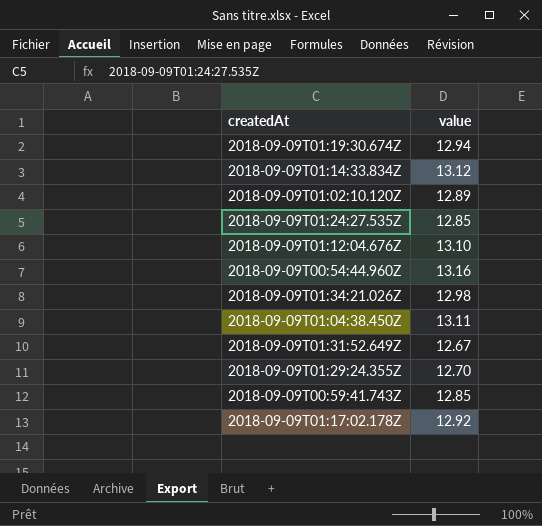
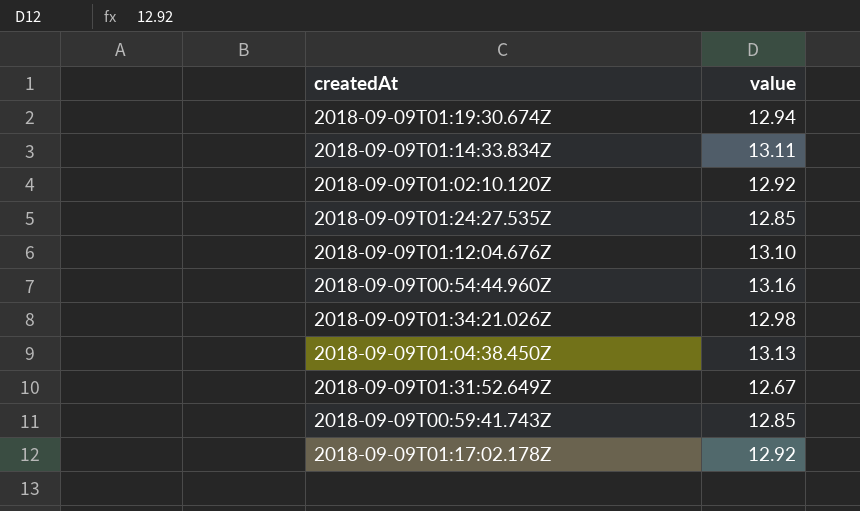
row 2018-09-09T01:29:24.355Z: 12.70 -> none
2018-09-09T01:14:33.834Z | value: 13.12 -> 13.11
2018-09-09T01:02:10.120Z | value: 12.89 -> 12.92
2018-09-09T01:04:38.450Z | value: 13.11 -> 13.13

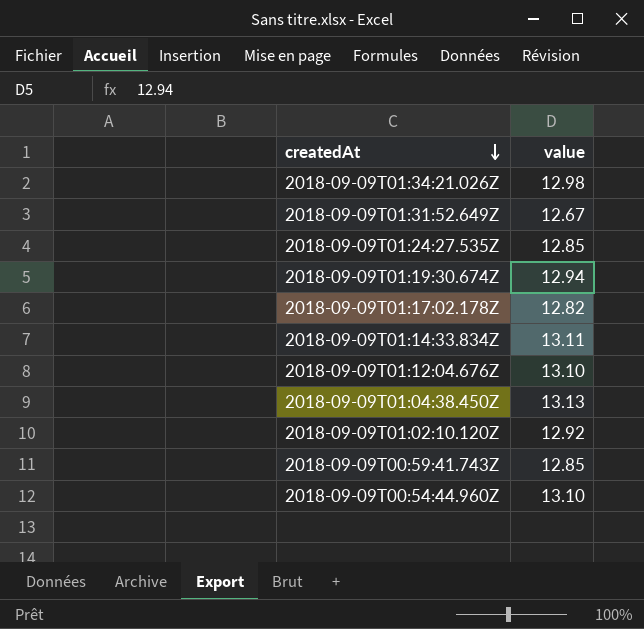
row order: none -> createdAt descending
2018-09-09T01:17:02.178Z | value: 12.92 -> 12.82
2018-09-09T00:54:44.960Z | value: 13.16 -> 13.10

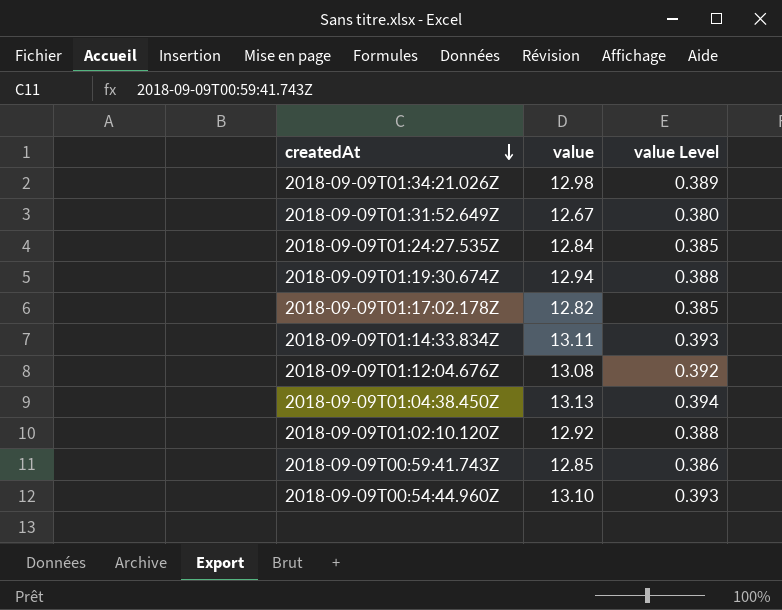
column value Level | formula: none -> [value] * 0.03
2018-09-09T01:24:27.535Z | value: 12.85 -> 12.84
2018-09-09T01:12:04.676Z | value: 13.10 -> 13.08

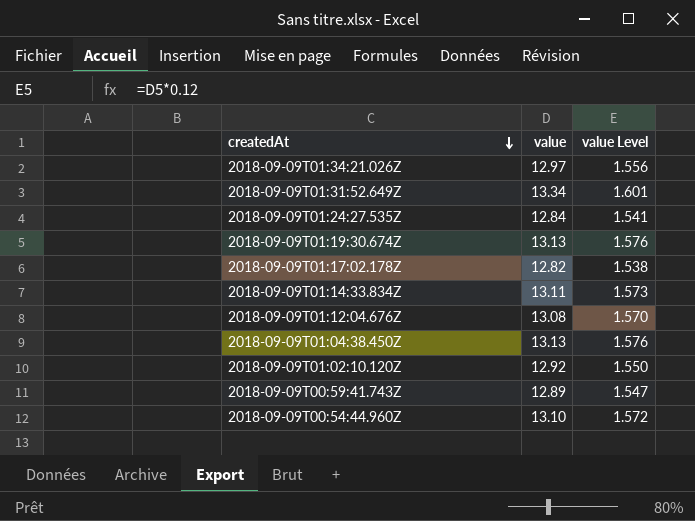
column value Level | formula: [value] * 0.03 -> [value] * 0.12
2018-09-09T01:34:21.026Z | value: 12.98 -> 12.97
2018-09-09T01:31:52.649Z | value: 12.67 -> 13.34
2018-09-09T01:19:30.674Z | value: 12.94 -> 13.13
2018-09-09T00:59:41.743Z | value: 12.85 -> 12.89

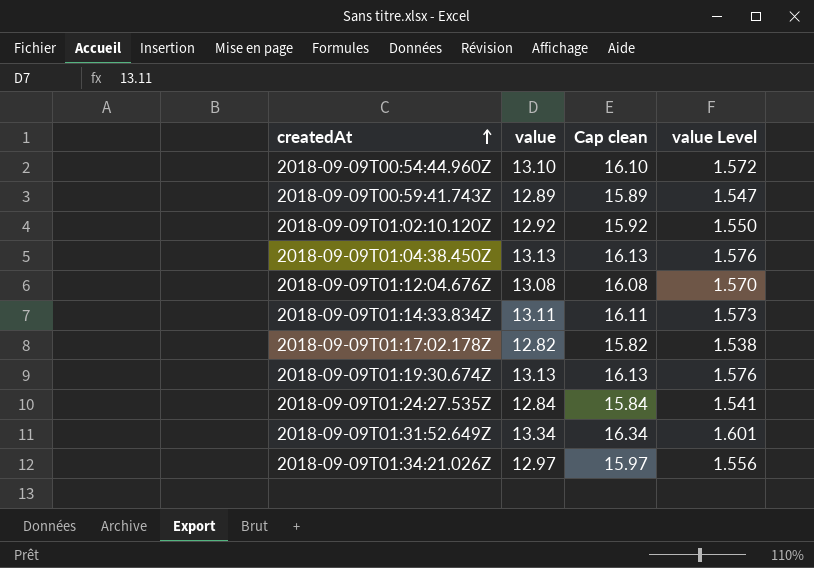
row order: createdAt descending -> createdAt ascending
column Cap clean | formula: none -> [value] + 3

